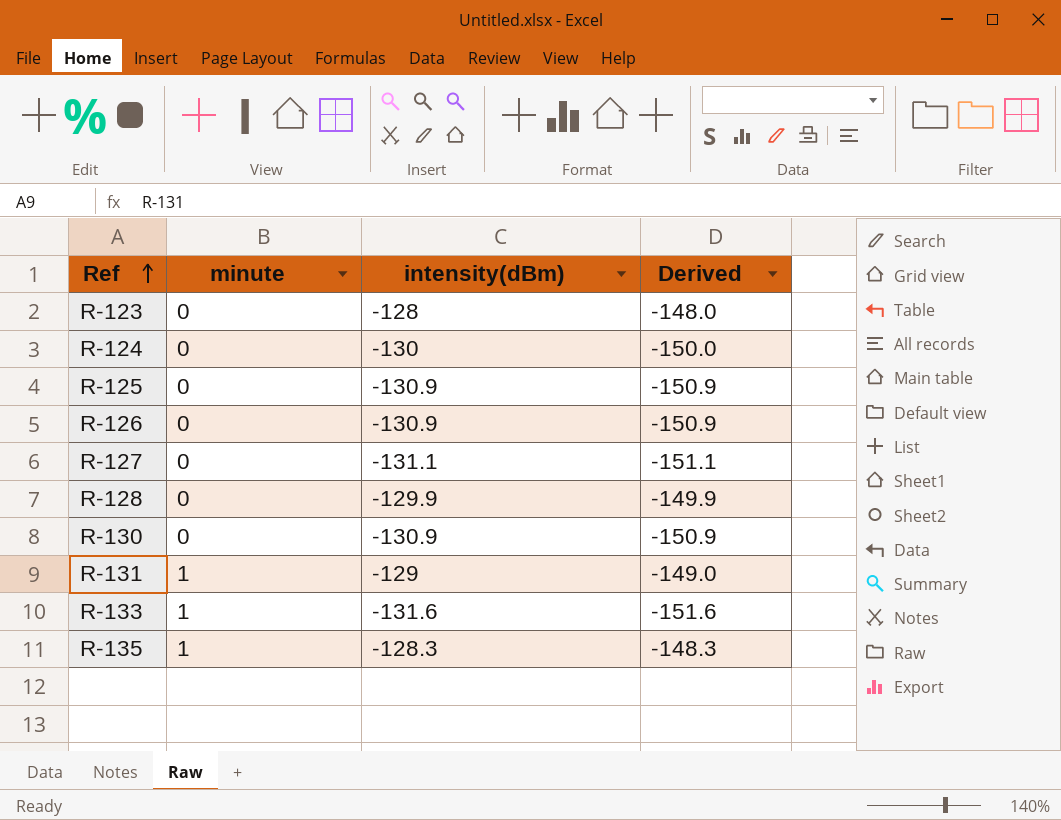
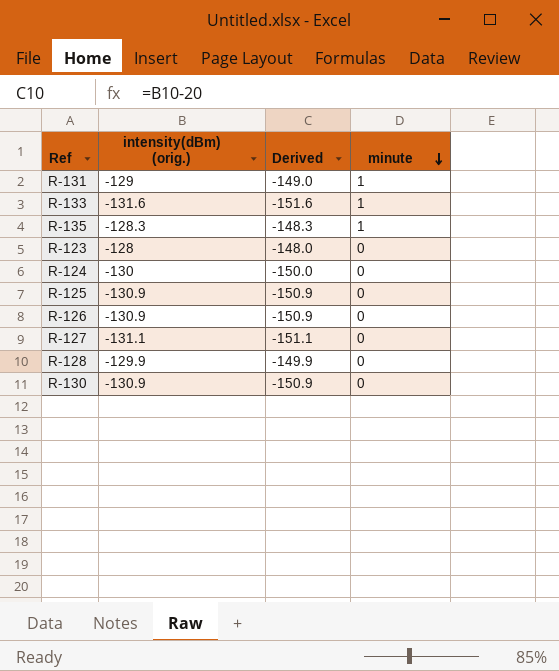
row order: Ref ascending -> minute descending
column name: intensity(dBm) -> intensity(dBm) (orig.)
column minute | position: 2 -> 4

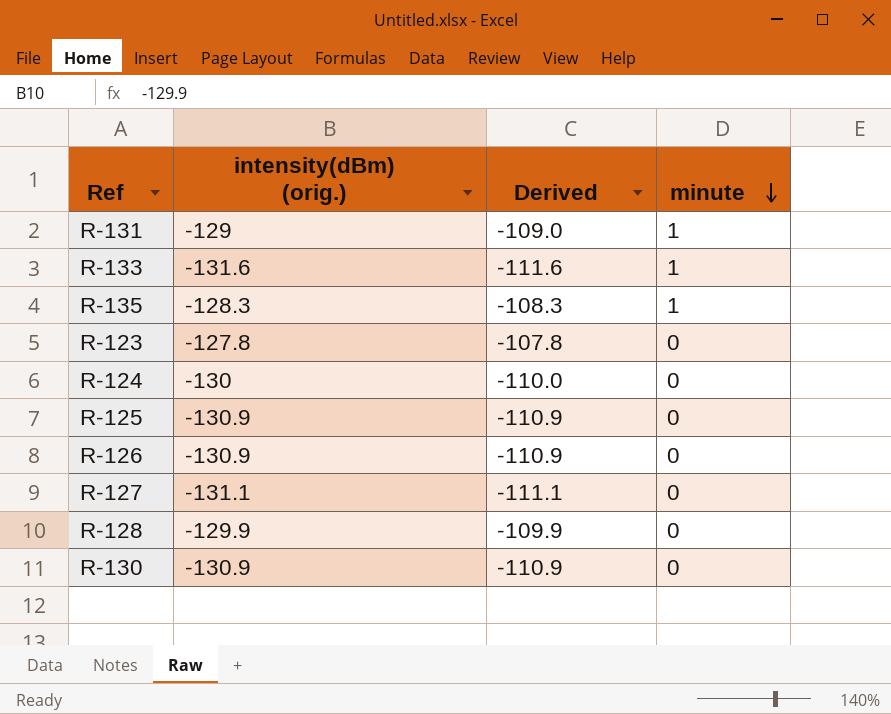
column Derived | formula: [intensity(dBm) (orig.)] - 20 -> [intensity(dBm) (orig.)] + 20
R-123 | intensity(dBm) (orig.): -128 -> -127.8

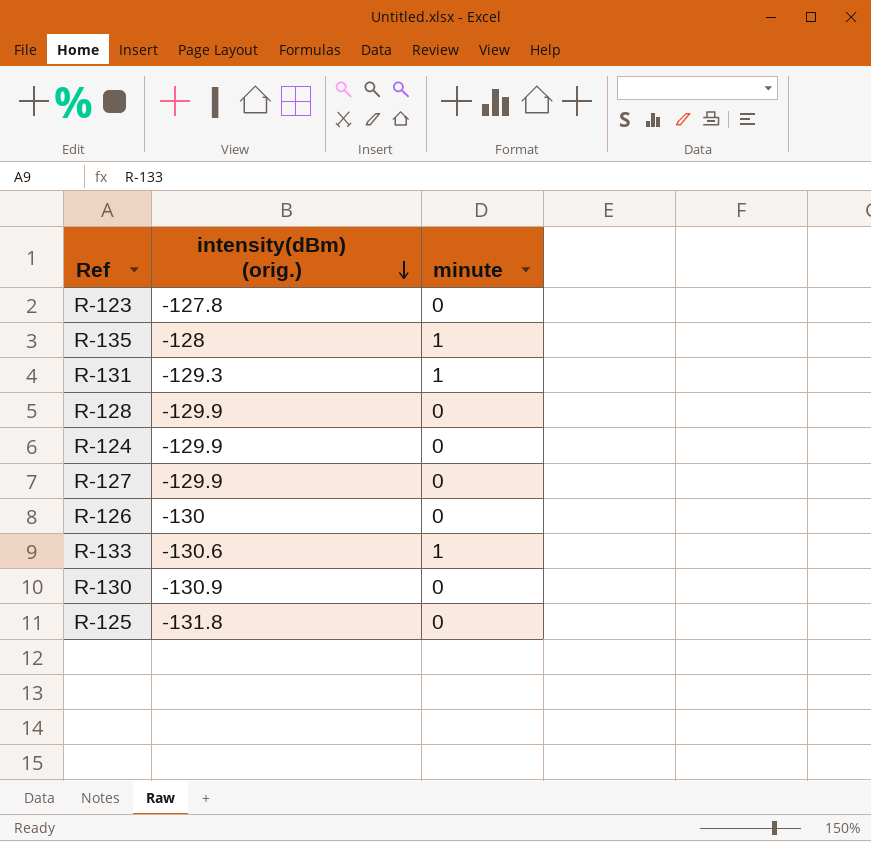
row order: minute descending -> intensity(dBm) (orig.) descending
column Derived | formula: [intensity(dBm) (orig.)] + 20 -> none
R-135 | intensity(dBm) (orig.): -128.3 -> -128
R-131 | intensity(dBm) (orig.): -129 -> -129.3
R-124 | intensity(dBm) (orig.): -130 -> -129.9
R-127 | intensity(dBm) (orig.): -131.1 -> -129.9
R-126 | intensity(dBm) (orig.): -130.9 -> -130
R-133 | intensity(dBm) (orig.): -131.6 -> -130.6
R-125 | intensity(dBm) (orig.): -130.9 -> -131.8

